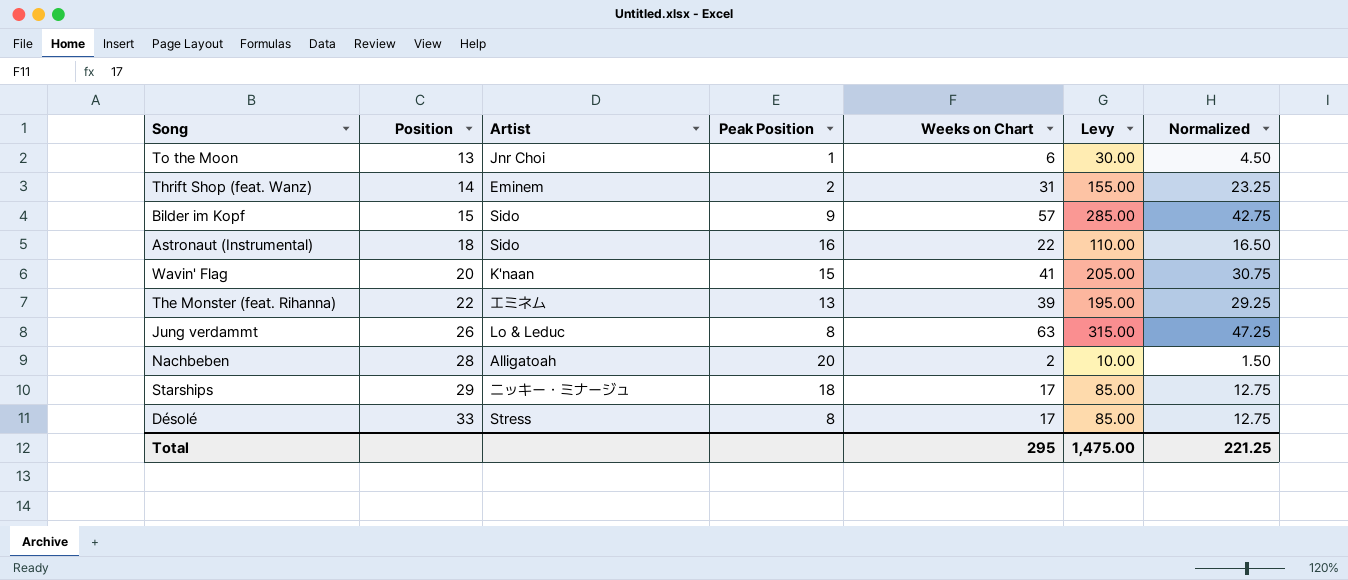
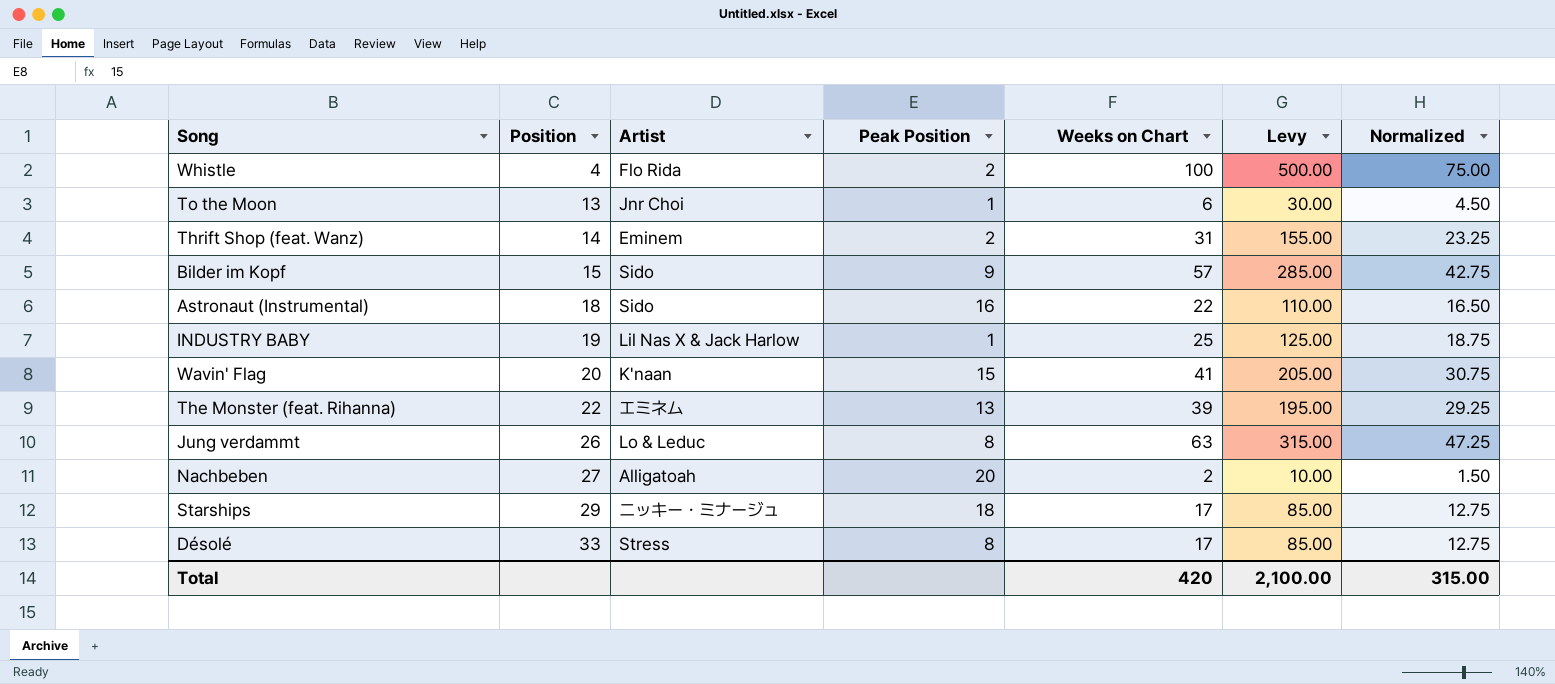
row Whistle: none -> 4 | Flo Rida | 2 | 100 | 500.00 | 75.00
row INDUSTRY BABY: none -> 19 | Lil Nas X & Jack Harlow | 1 | 25 | 125.00 | 18.75
Nachbeben | Position: 28 -> 27
Total | Weeks on Chart: 295 -> 420
Total | Levy: 1,475.00 -> 2,100.00
Total | Normalized: 221.25 -> 315.00

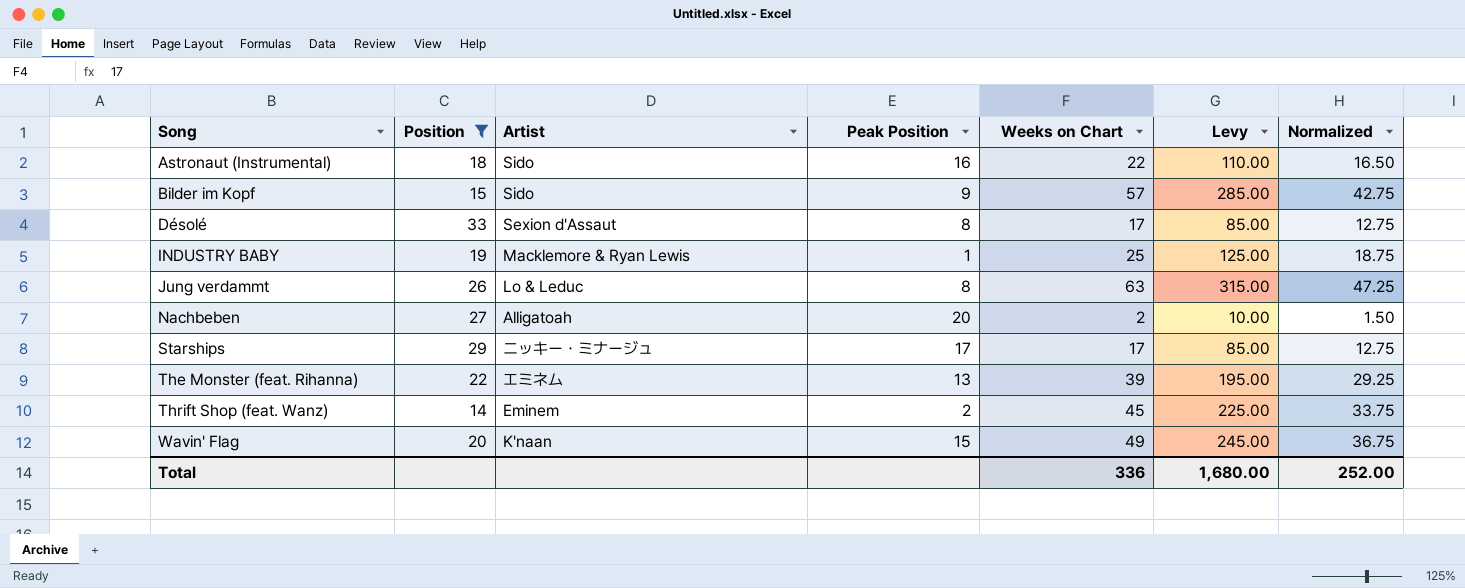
filter: none -> Position >= 14
row order: Position ascending -> Song ascending
Désolé | Artist: Stress -> Sexion d'Assaut
INDUSTRY BABY | Artist: Lil Nas X & Jack Harlow -> Macklemore & Ryan Lewis
Starships | Peak Position: 18 -> 17
Thrift Shop (feat. Wanz) | Weeks on Chart: 31 -> 45
Thrift Shop (feat. Wanz) | Levy: 155.00 -> 225.00
Thrift Shop (feat. Wanz) | Normalized: 23.25 -> 33.75
Wavin' Flag | Weeks on Chart: 41 -> 49
Wavin' Flag | Levy: 205.00 -> 245.00
Wavin' Flag | Normalized: 30.75 -> 36.75
Total | Weeks on Chart: 420 -> 336
Total | Levy: 2,100.00 -> 1,680.00
Total | Normalized: 315.00 -> 252.00

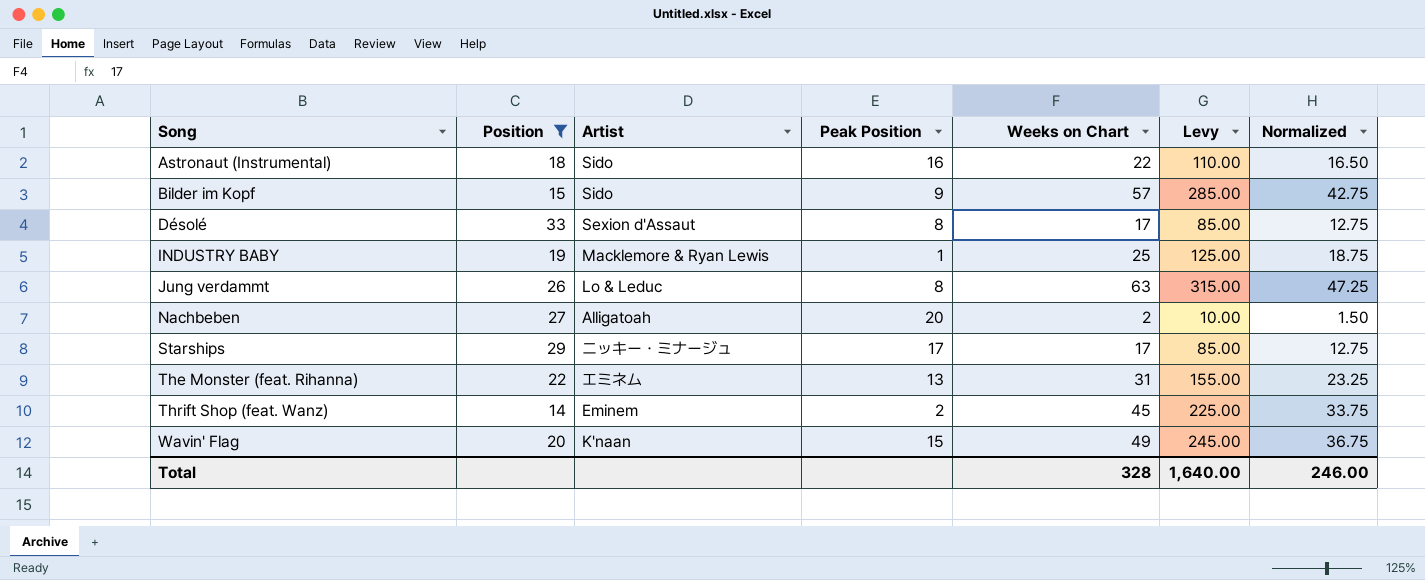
The Monster (feat. Rihanna) | Weeks on Chart: 39 -> 31
The Monster (feat. Rihanna) | Levy: 195.00 -> 155.00
The Monster (feat. Rihanna) | Normalized: 29.25 -> 23.25
Total | Weeks on Chart: 336 -> 328
Total | Levy: 1,680.00 -> 1,640.00
Total | Normalized: 252.00 -> 246.00

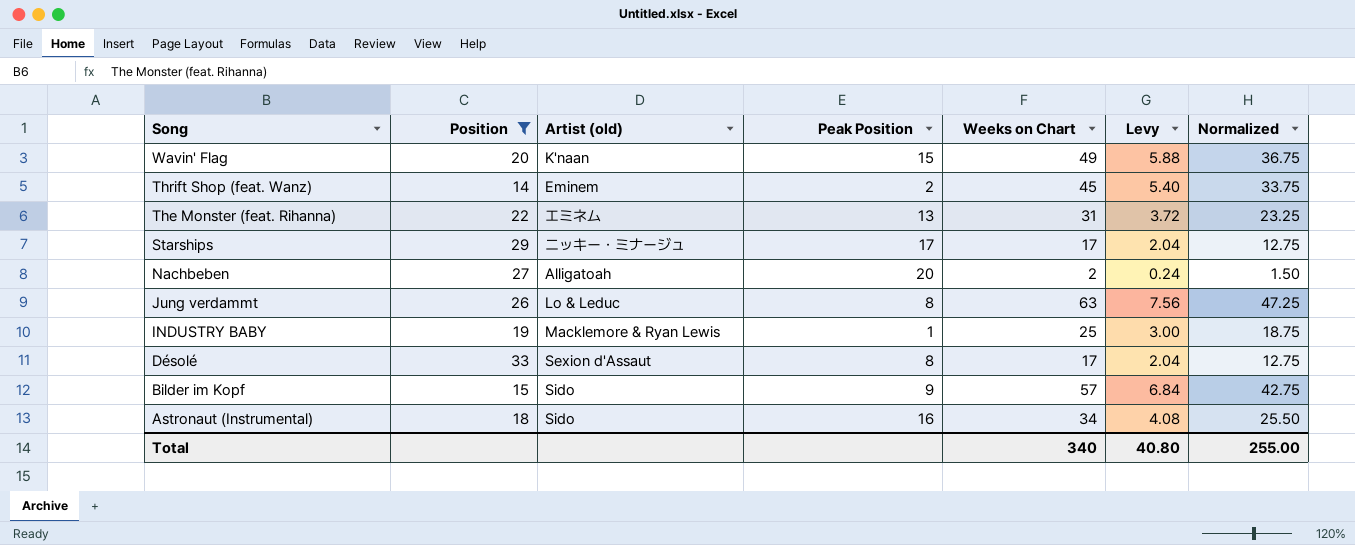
row order: Song ascending -> Song descending
column name: Artist -> Artist (old)
column Levy | formula: [Weeks on Chart] * 5 -> [Weeks on Chart] * 0.12
Astronaut (Instrumental) | Weeks on Chart: 22 -> 34
Astronaut (Instrumental) | Normalized: 16.50 -> 25.50
Total | Weeks on Chart: 328 -> 340
Total | Levy: 1,640.00 -> 40.80
Total | Normalized: 246.00 -> 255.00

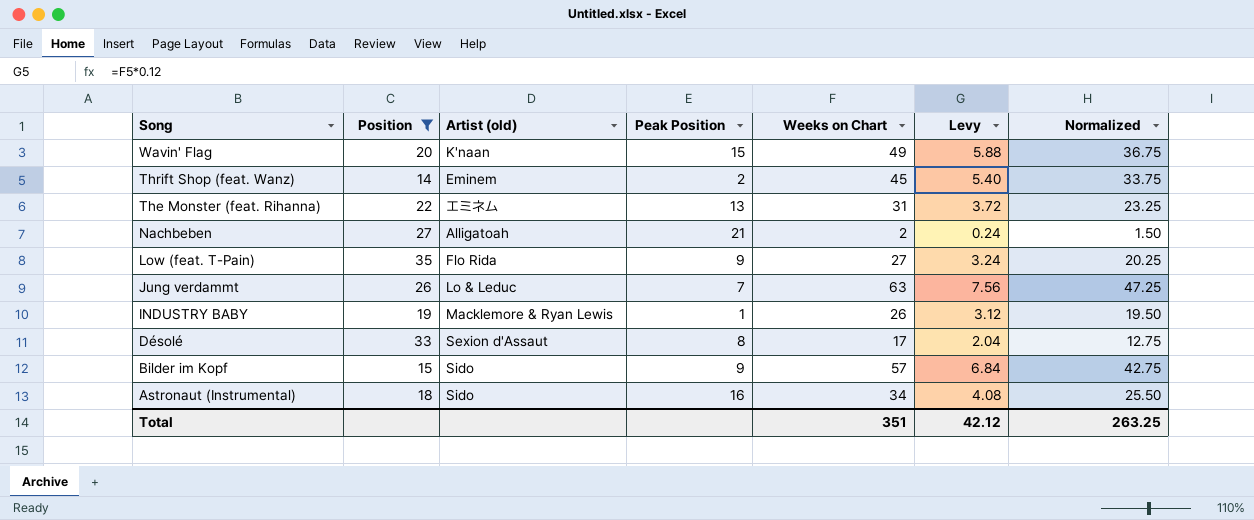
row Starships: 29 | ニッキー・ミナージュ | 17 | 17 | 2.04 | 12.75 -> none
Nachbeben | Peak Position: 20 -> 21
row Low (feat. T-Pain): none -> 35 | Flo Rida | 9 | 27 | 3.24 | 20.25
Jung verdammt | Peak Position: 8 -> 7
INDUSTRY BABY | Weeks on Chart: 25 -> 26
INDUSTRY BABY | Levy: 3.00 -> 3.12
INDUSTRY BABY | Normalized: 18.75 -> 19.50
Total | Weeks on Chart: 340 -> 351
Total | Levy: 40.80 -> 42.12
Total | Normalized: 255.00 -> 263.25

